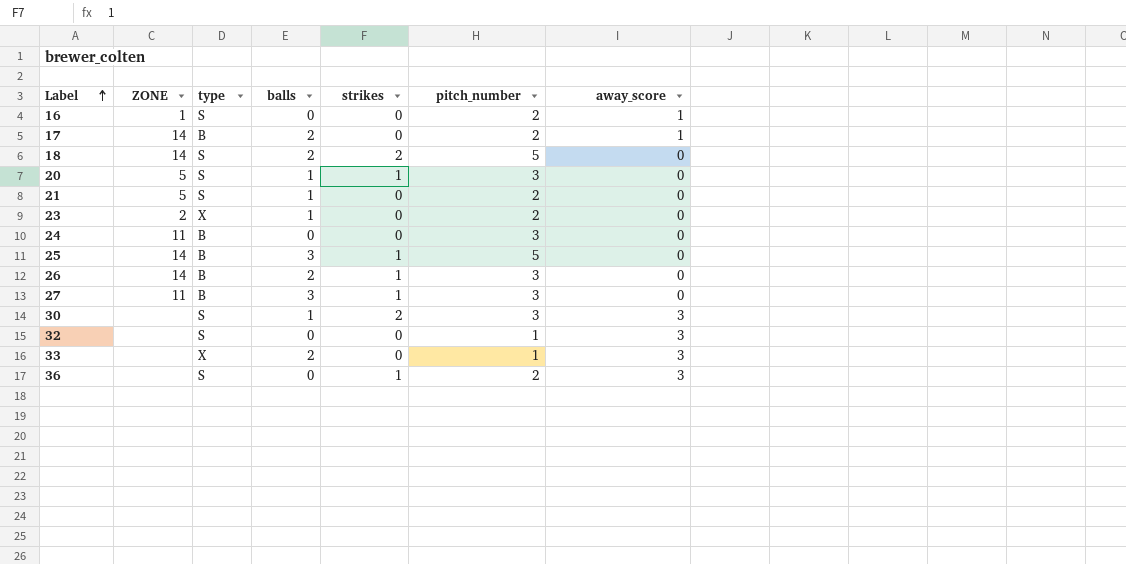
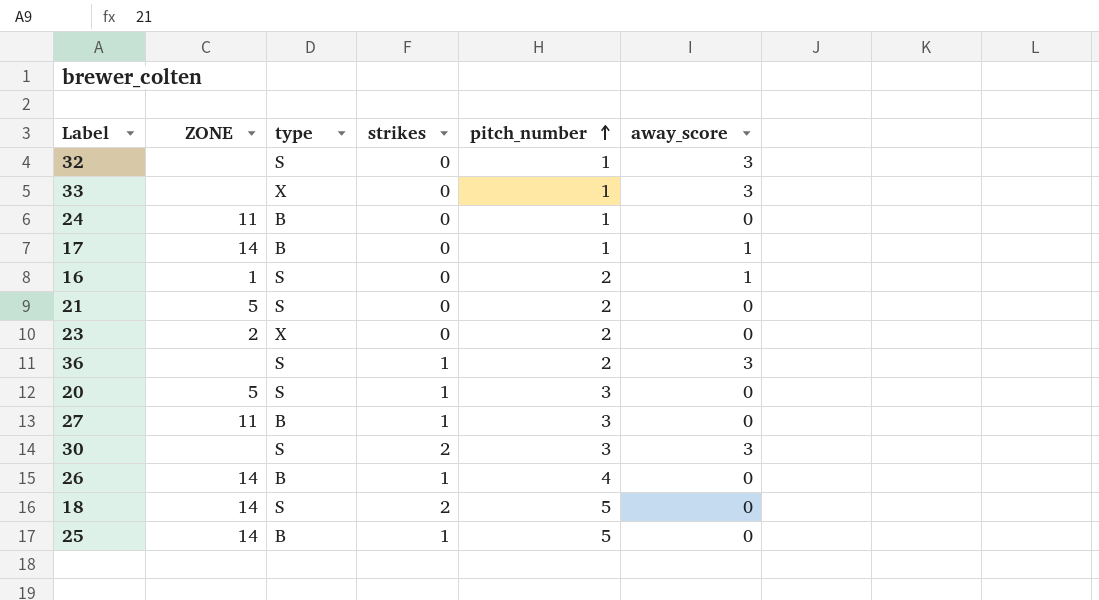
row order: Label ascending -> pitch_number ascending
column balls | position: 4 -> none
24 | pitch_number: 3 -> 1
17 | pitch_number: 2 -> 1
26 | pitch_number: 3 -> 4

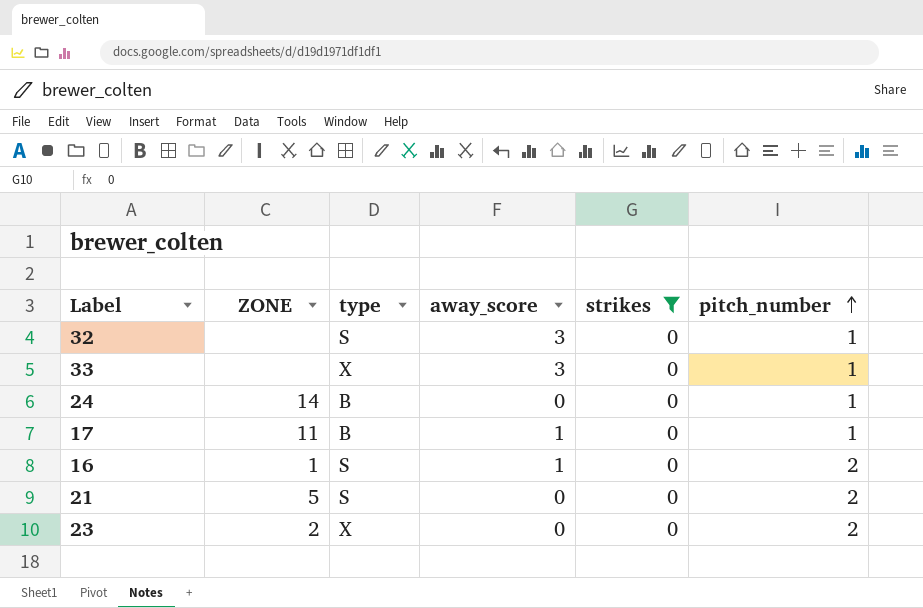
filter: none -> strikes = 0
column away_score | position: 6 -> 4
24 | ZONE: 11 -> 14
17 | ZONE: 14 -> 11

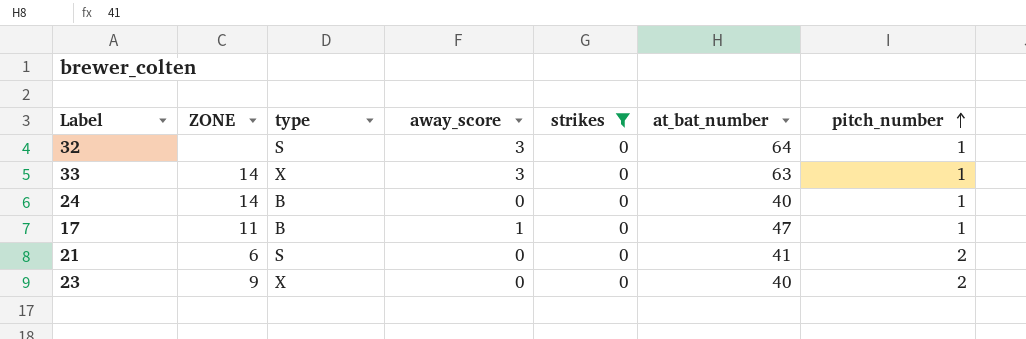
column at_bat_number | position: none -> 6
row 16: 1 | S | 1 | 0 | 2 -> none
33 | ZONE: none -> 14
21 | ZONE: 5 -> 6
23 | ZONE: 2 -> 9

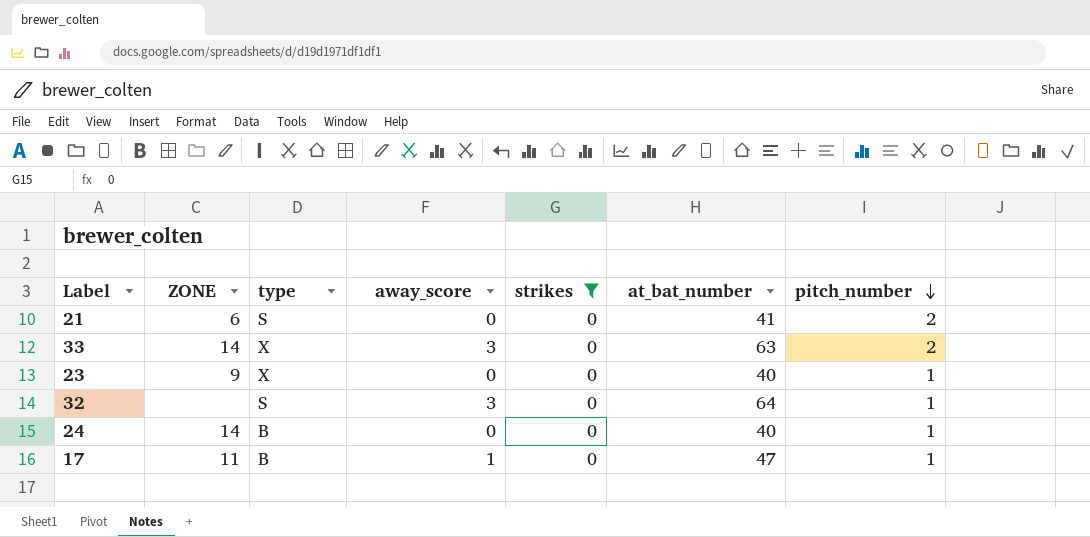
row order: pitch_number ascending -> pitch_number descending
33 | pitch_number: 1 -> 2
23 | pitch_number: 2 -> 1

